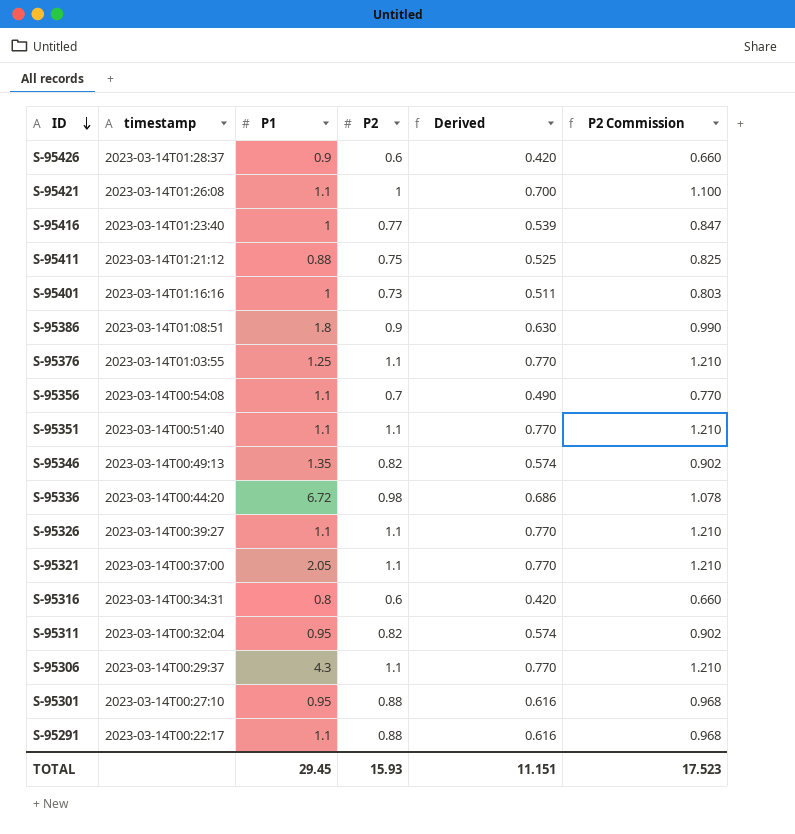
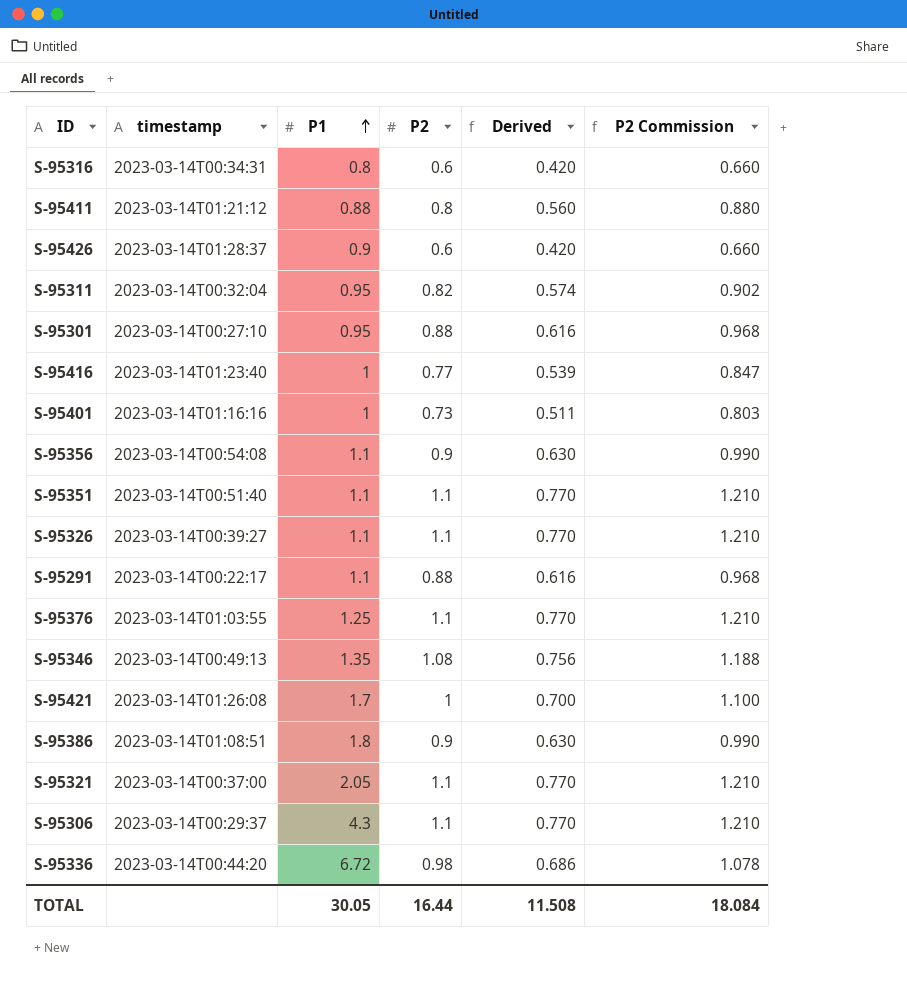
row order: ID descending -> P1 ascending
S-95411 | P2: 0.75 -> 0.8
S-95411 | Derived: 0.525 -> 0.560
S-95411 | P2 Commission: 0.825 -> 0.880
S-95356 | P2: 0.7 -> 0.9
S-95356 | Derived: 0.490 -> 0.630
S-95356 | P2 Commission: 0.770 -> 0.990
S-95346 | P2: 0.82 -> 1.08
S-95346 | Derived: 0.574 -> 0.756
S-95346 | P2 Commission: 0.902 -> 1.188
S-95421 | P1: 1.1 -> 1.7
TOTAL | P1: 29.45 -> 30.05
TOTAL | P2: 15.93 -> 16.44
TOTAL | Derived: 11.151 -> 11.508
TOTAL | P2 Commission: 17.523 -> 18.084

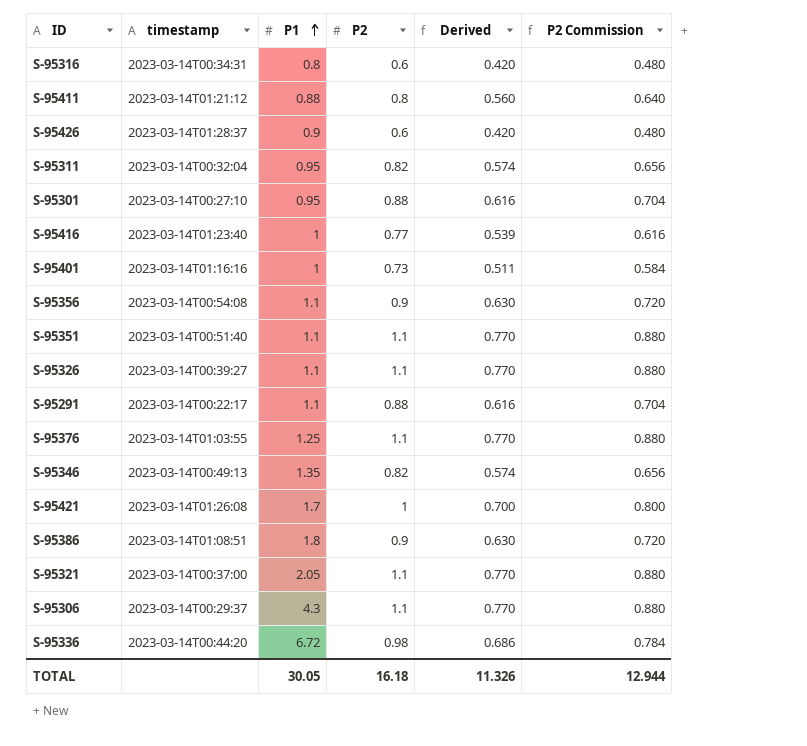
column P2 Commission | formula: [P2] * 1.1 -> [P2] * 0.8
S-95346 | P2: 1.08 -> 0.82
S-95346 | Derived: 0.756 -> 0.574
TOTAL | P2: 16.44 -> 16.18
TOTAL | Derived: 11.508 -> 11.326
TOTAL | P2 Commission: 18.084 -> 12.944

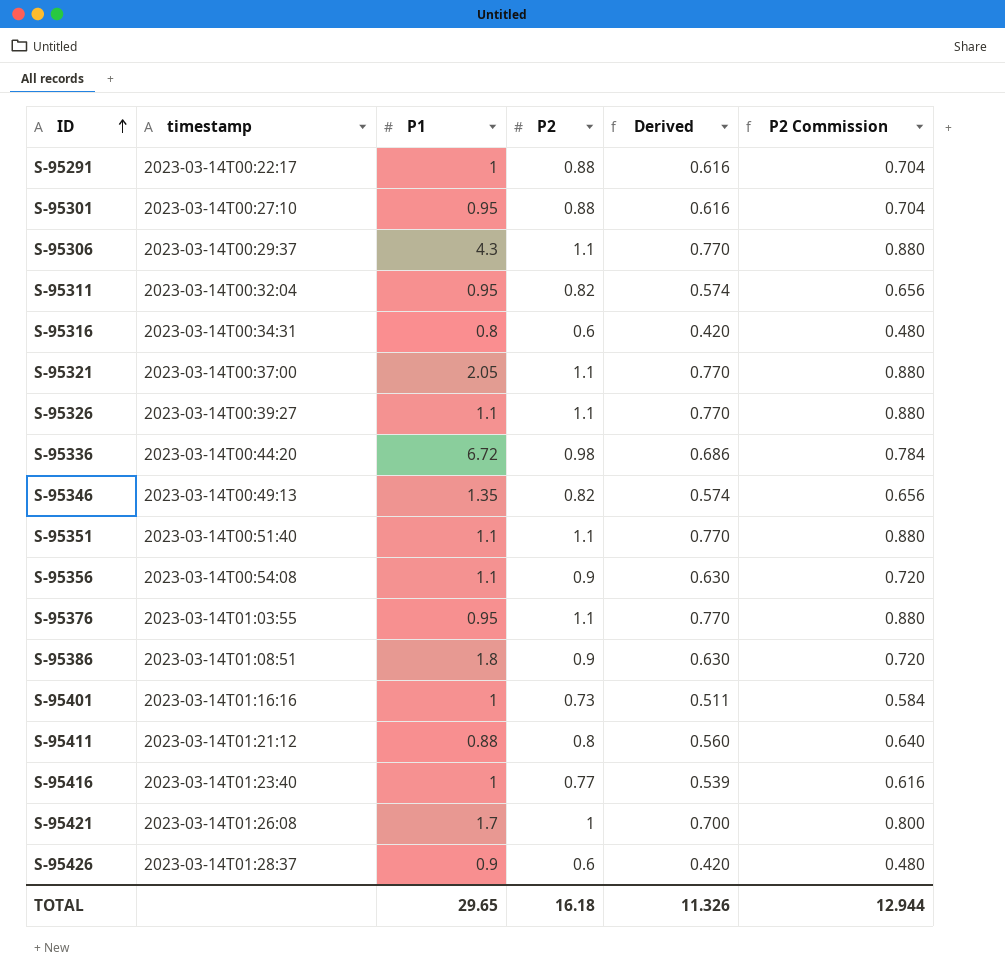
row order: P1 ascending -> ID ascending
S-95291 | P1: 1.1 -> 1
S-95376 | P1: 1.25 -> 0.95
TOTAL | P1: 30.05 -> 29.65

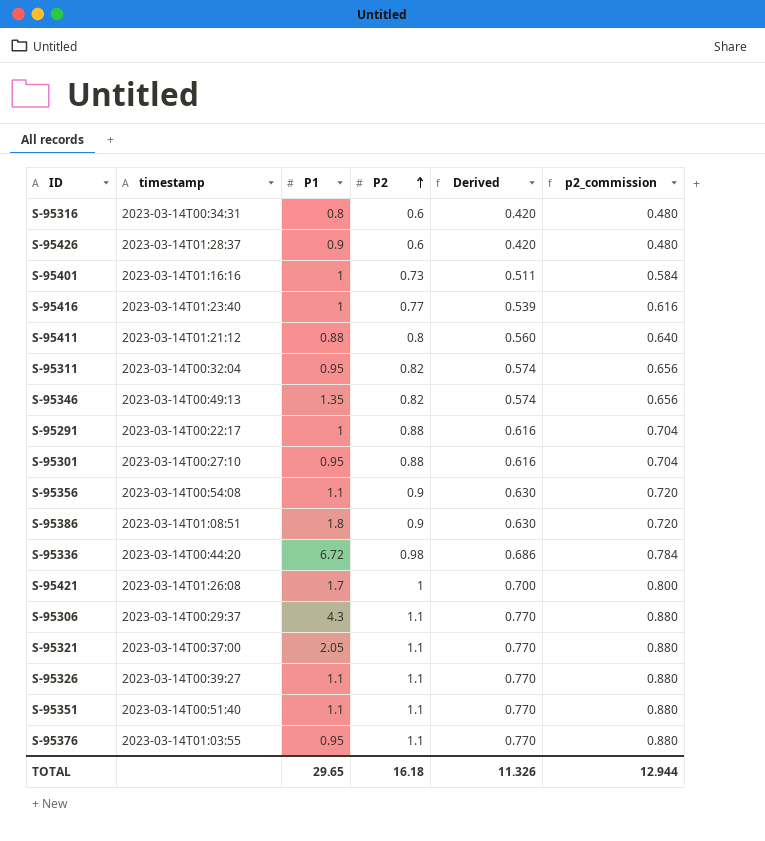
row order: ID ascending -> P2 ascending
column name: P2 Commission -> p2_commission

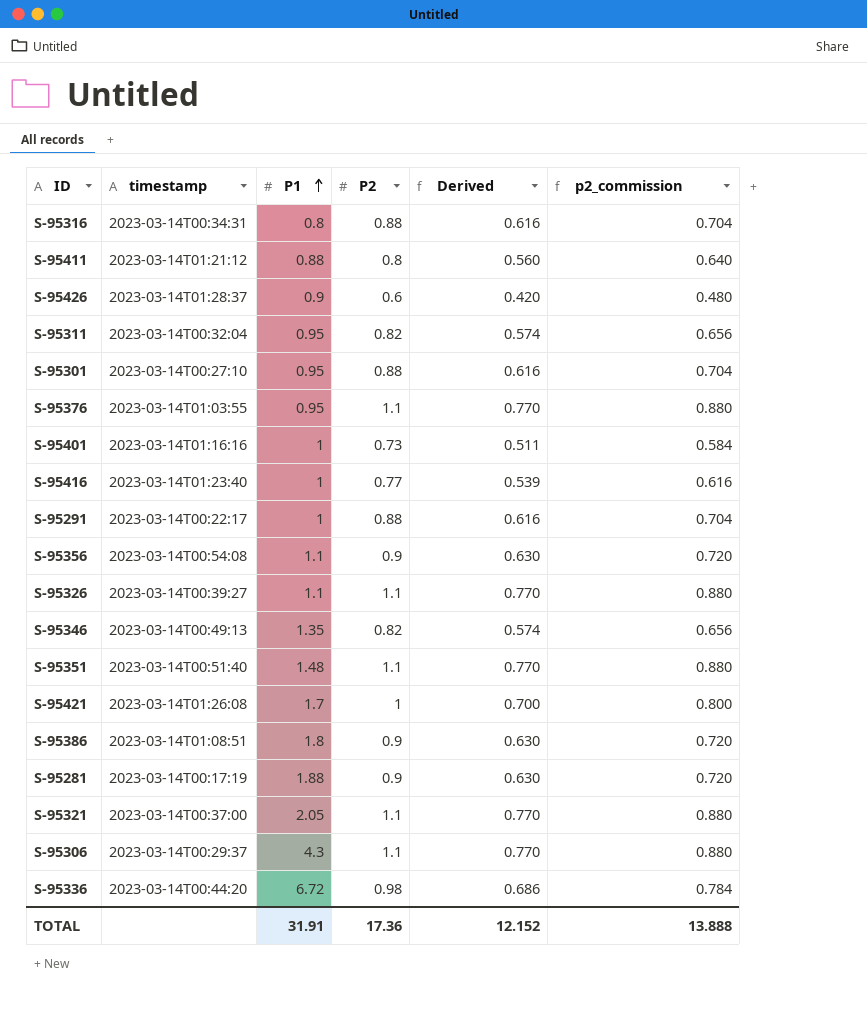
row order: P2 ascending -> P1 ascending
S-95316 | P2: 0.6 -> 0.88
S-95316 | Derived: 0.420 -> 0.616
S-95316 | p2_commission: 0.480 -> 0.704
S-95351 | P1: 1.1 -> 1.48
row S-95281: none -> 2023-03-14T00:17:19 | 1.88 | 0.9 | 0.630 | 0.720
TOTAL | P1: 29.65 -> 31.91
TOTAL | P2: 16.18 -> 17.36
TOTAL | Derived: 11.326 -> 12.152
TOTAL | p2_commission: 12.944 -> 13.888

